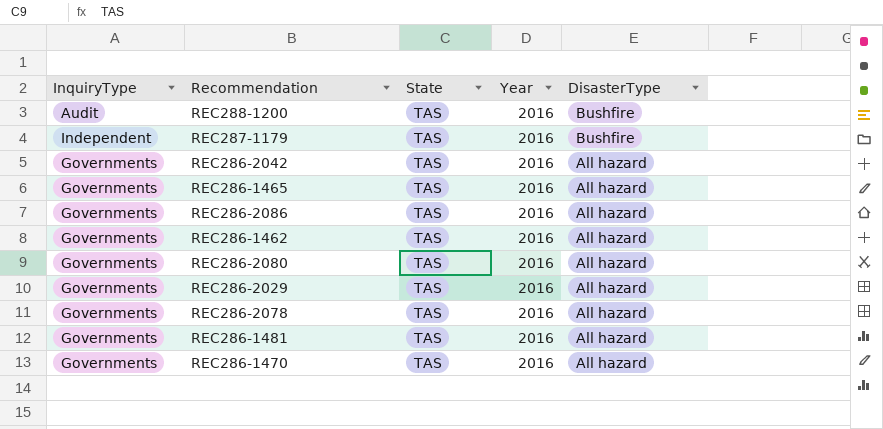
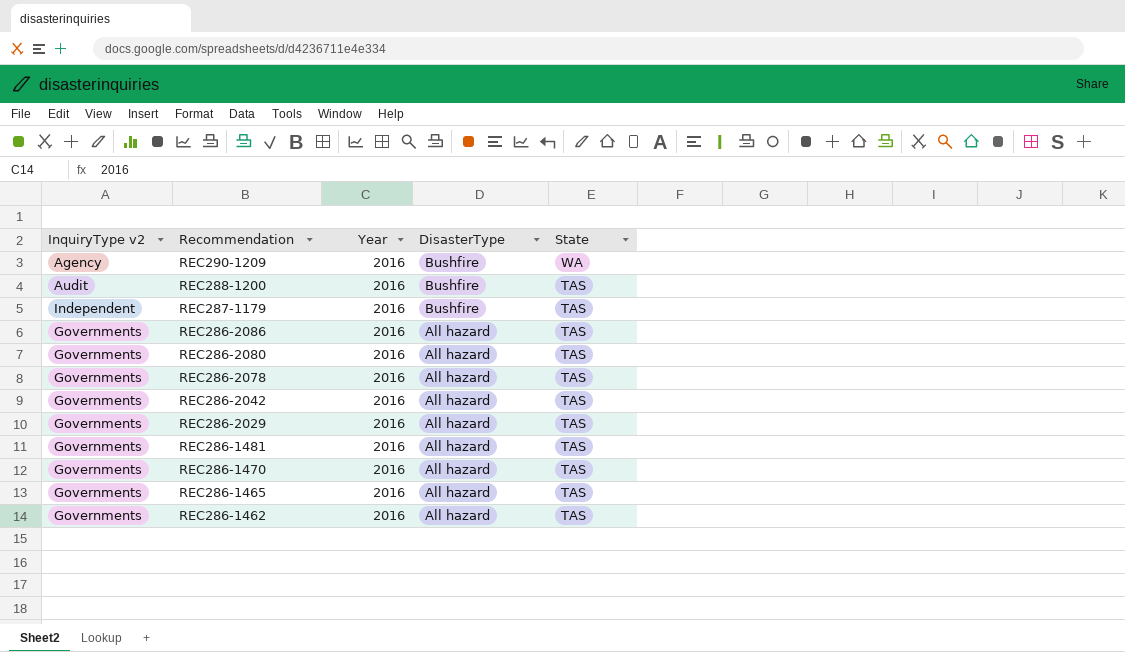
row order: DisasterType descending -> Recommendation descending
column name: InquiryType -> InquiryType v2
column State | position: 3 -> 5
row REC290-1209: none -> Agency | 2016 | Bushfire | WA

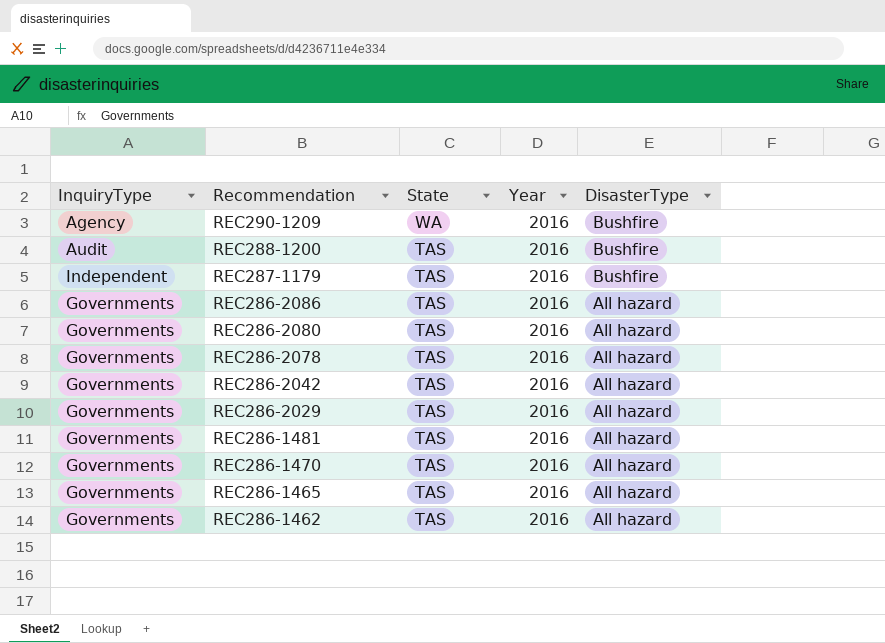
column name: InquiryType v2 -> InquiryType
column State | position: 5 -> 3

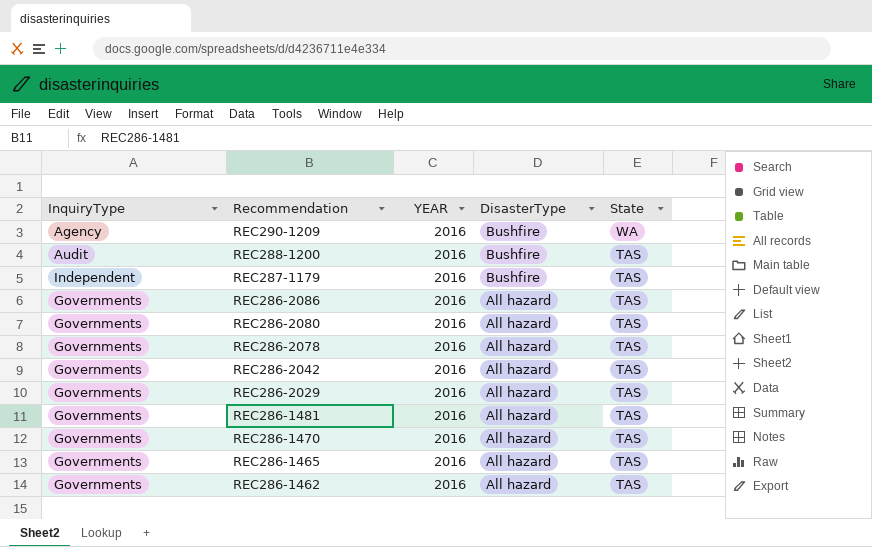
column name: Year -> YEAR
column State | position: 3 -> 5

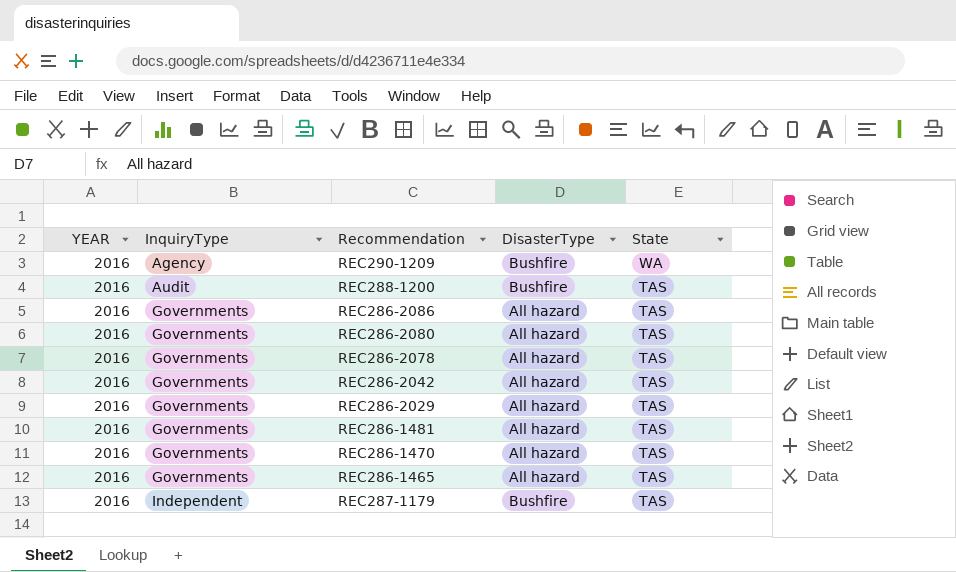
row order: Recommendation descending -> InquiryType ascending
column YEAR | position: 3 -> 1
row REC286-1462: Governments | 2016 | All hazard | TAS -> none

